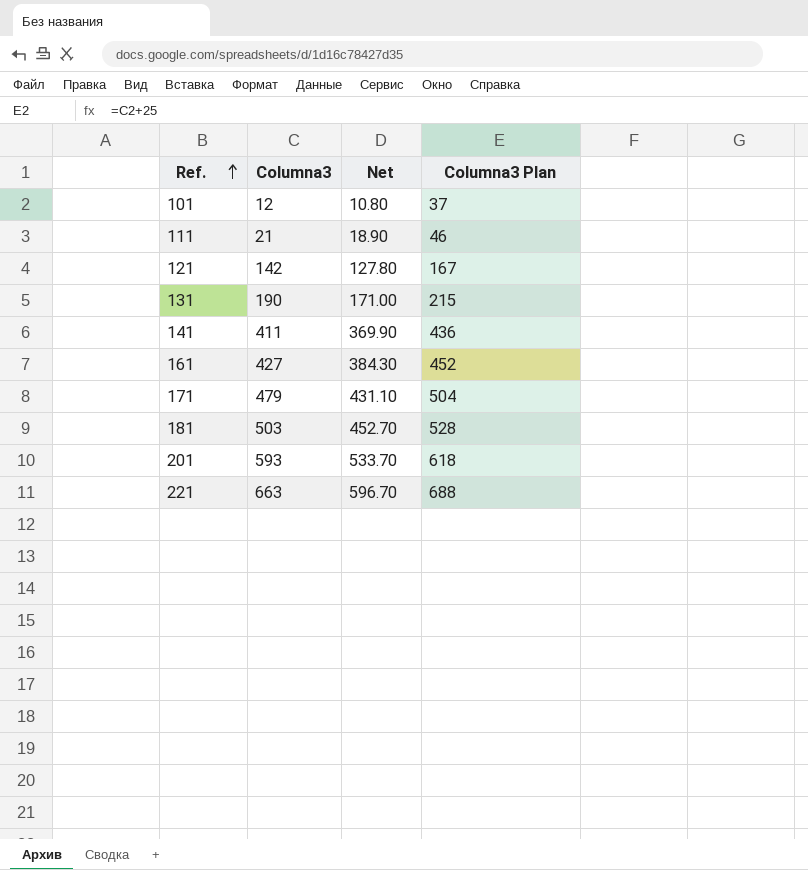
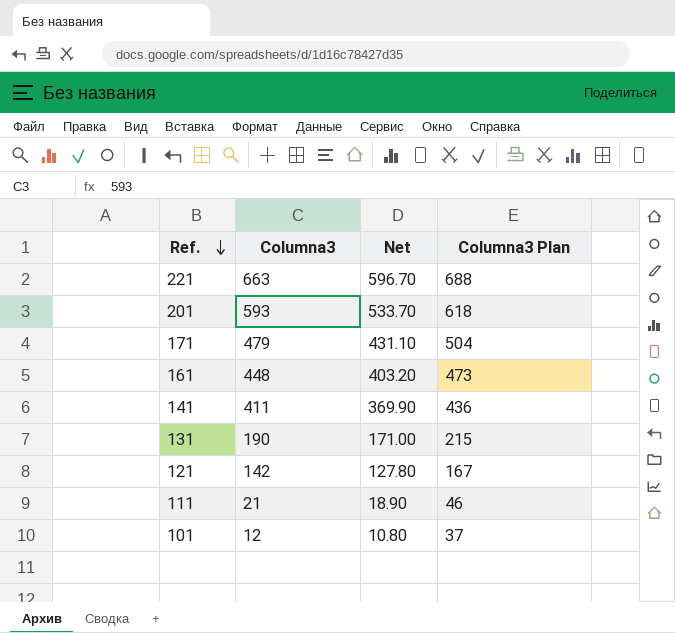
row order: Ref. ascending -> Ref. descending
row 181: 503 | 452.70 | 528 -> none
161 | Columna3: 427 -> 448
161 | Net: 384.30 -> 403.20
161 | Columna3 Plan: 452 -> 473

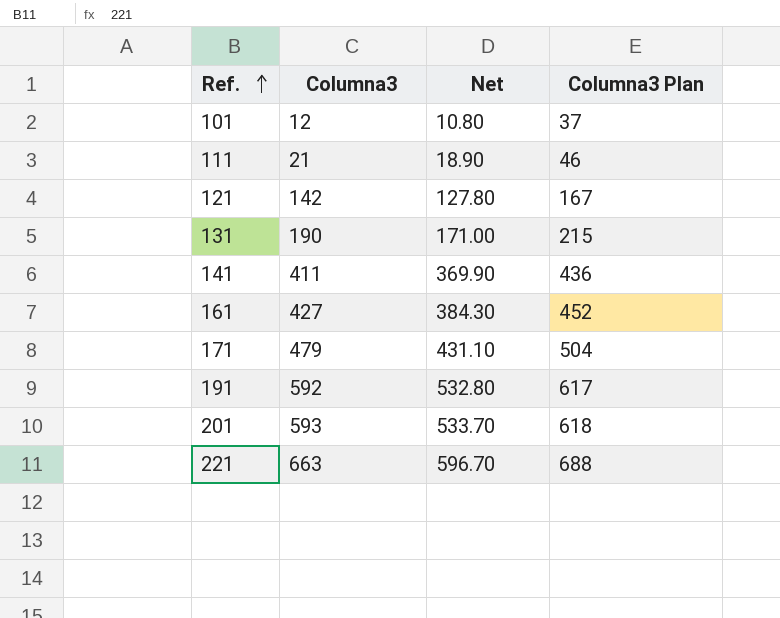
row order: Ref. descending -> Ref. ascending
161 | Columna3: 448 -> 427
161 | Net: 403.20 -> 384.30
161 | Columna3 Plan: 473 -> 452
row 191: none -> 592 | 532.80 | 617

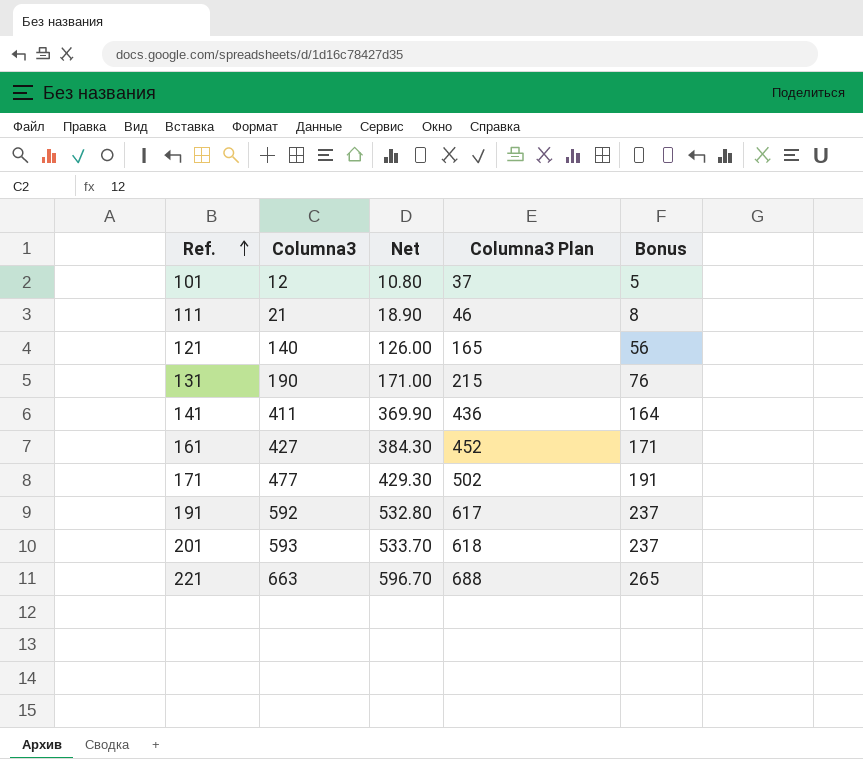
column Bonus | formula: none -> [Columna3] * 0.4
121 | Columna3: 142 -> 140
121 | Net: 127.80 -> 126.00
121 | Columna3 Plan: 167 -> 165
171 | Columna3: 479 -> 477
171 | Net: 431.10 -> 429.30
171 | Columna3 Plan: 504 -> 502

